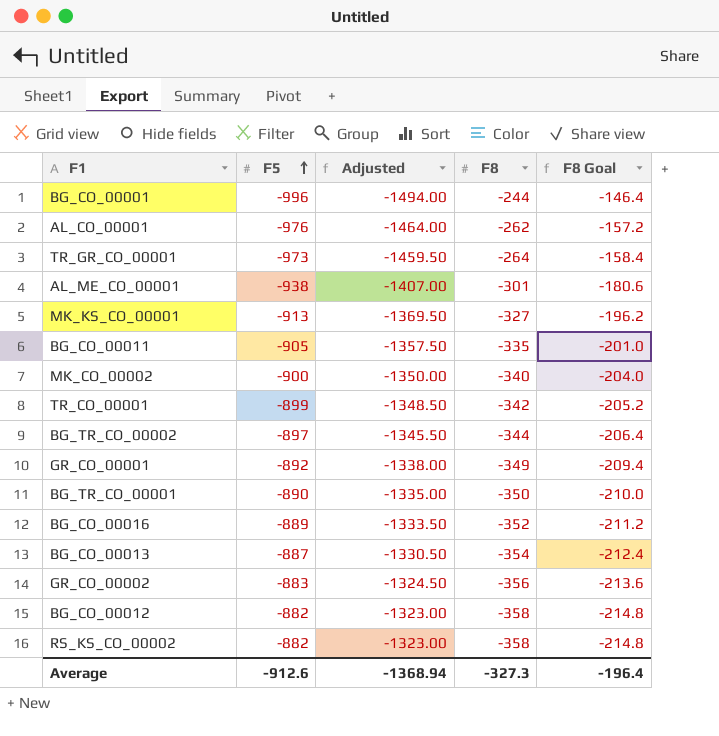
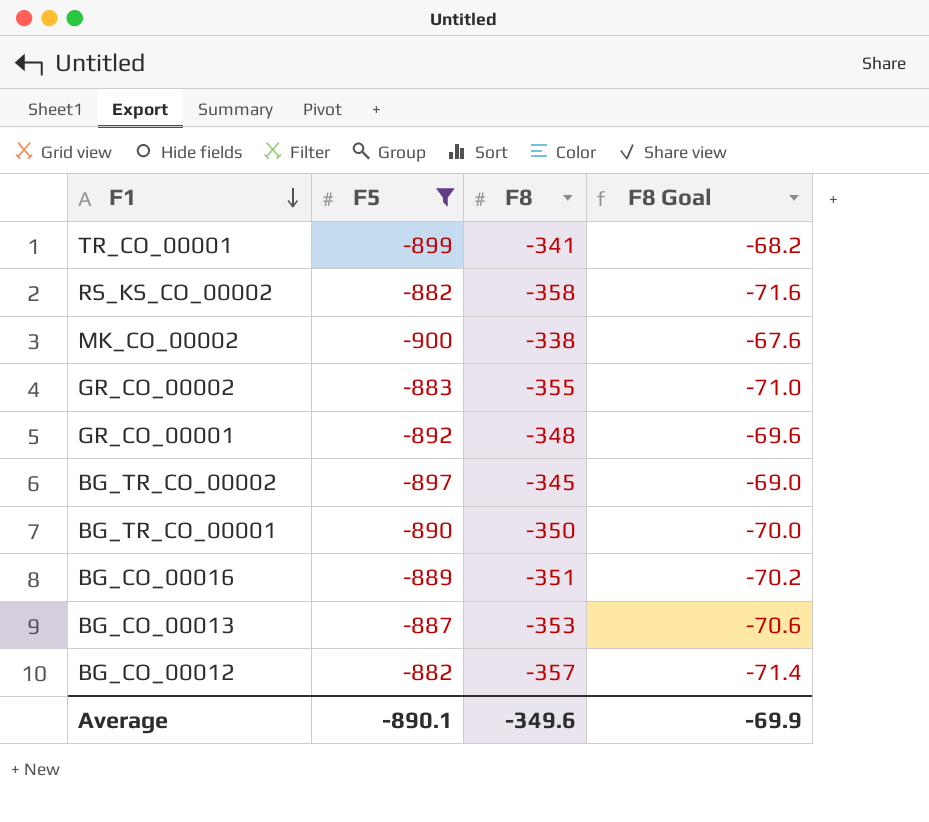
filter: none -> F5 >= -900
row order: F5 ascending -> F1 descending
column Adjusted | formula: [F5] * 1.5 -> none
column F8 Goal | formula: [F8] * 0.6 -> [F8] * 0.2
TR_CO_00001 | F8: -342 -> -341
MK_CO_00002 | F8: -340 -> -338
GR_CO_00002 | F8: -356 -> -355
GR_CO_00001 | F8: -349 -> -348
BG_TR_CO_00002 | F8: -344 -> -345
BG_CO_00016 | F8: -352 -> -351
BG_CO_00013 | F8: -354 -> -353
BG_CO_00012 | F8: -358 -> -357
Average | F5: -912.6 -> -890.1
Average | F8: -327.3 -> -349.6
Average | F8 Goal: -196.4 -> -69.9

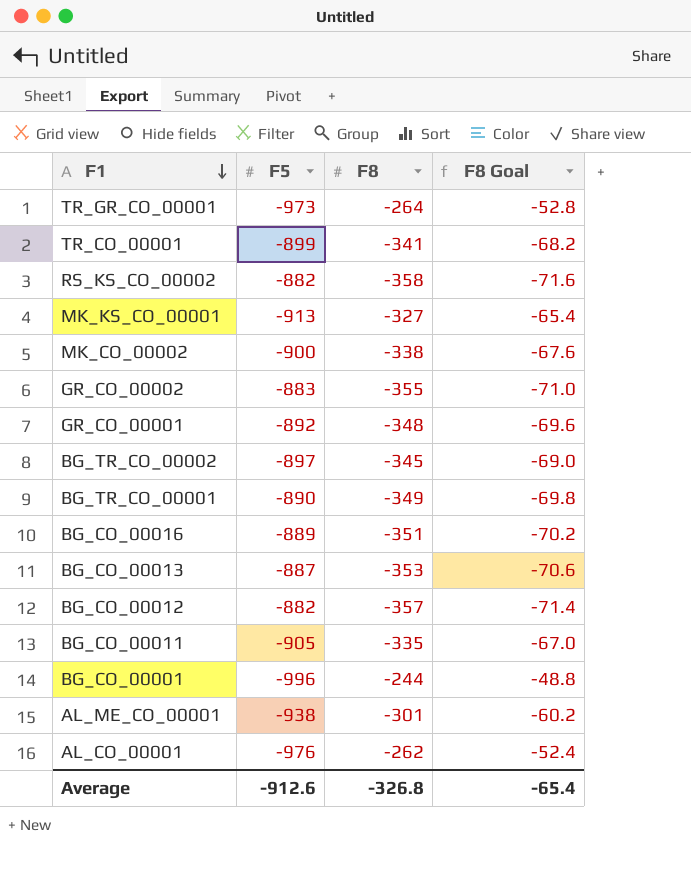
filter: F5 >= -900 -> none
BG_TR_CO_00001 | F8: -350 -> -349
BG_TR_CO_00001 | F8 Goal: -70.0 -> -69.8
Average | F5: -890.1 -> -912.6
Average | F8: -349.6 -> -326.8
Average | F8 Goal: -69.9 -> -65.4

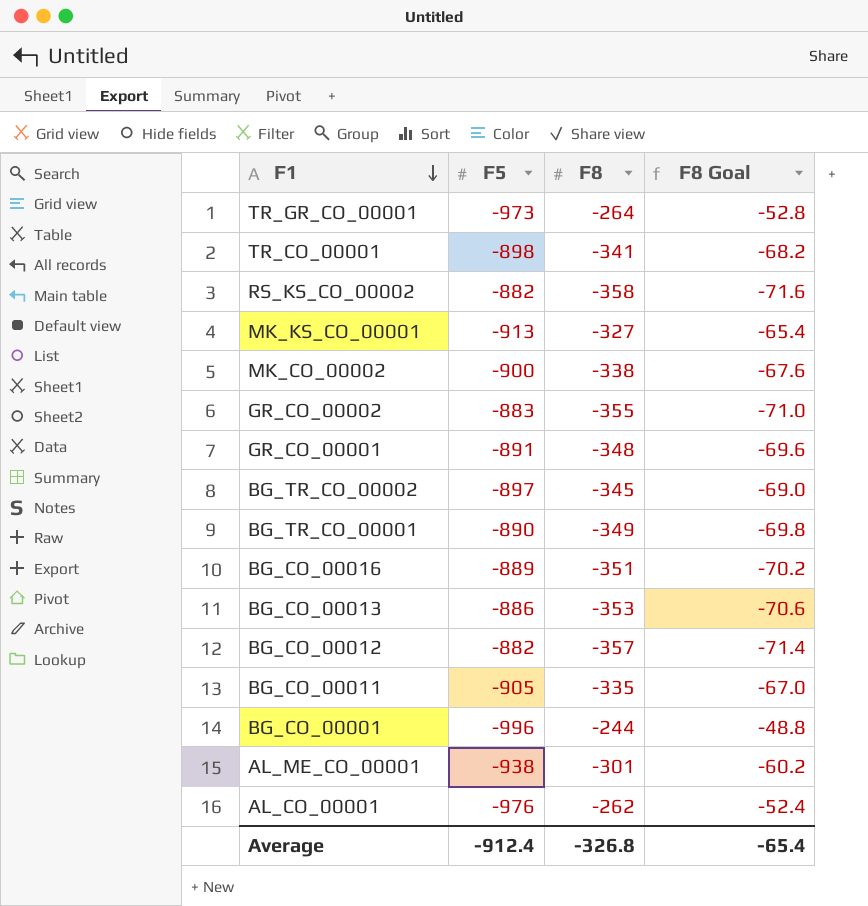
TR_CO_00001 | F5: -899 -> -898
GR_CO_00001 | F5: -892 -> -891
BG_CO_00013 | F5: -887 -> -886
Average | F5: -912.6 -> -912.4

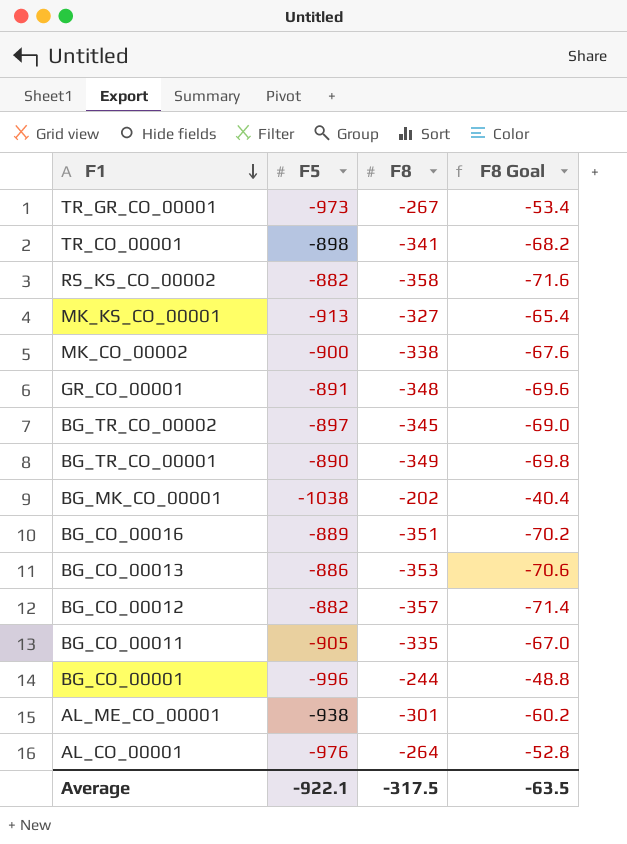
row GR_CO_00002: -883 | -355 | -71.0 -> none
TR_GR_CO_00001 | F8: -264 -> -267
TR_GR_CO_00001 | F8 Goal: -52.8 -> -53.4
row BG_MK_CO_00001: none -> -1038 | -202 | -40.4
AL_CO_00001 | F8: -262 -> -264
AL_CO_00001 | F8 Goal: -52.4 -> -52.8
Average | F5: -912.4 -> -922.1
Average | F8: -326.8 -> -317.5
Average | F8 Goal: -65.4 -> -63.5

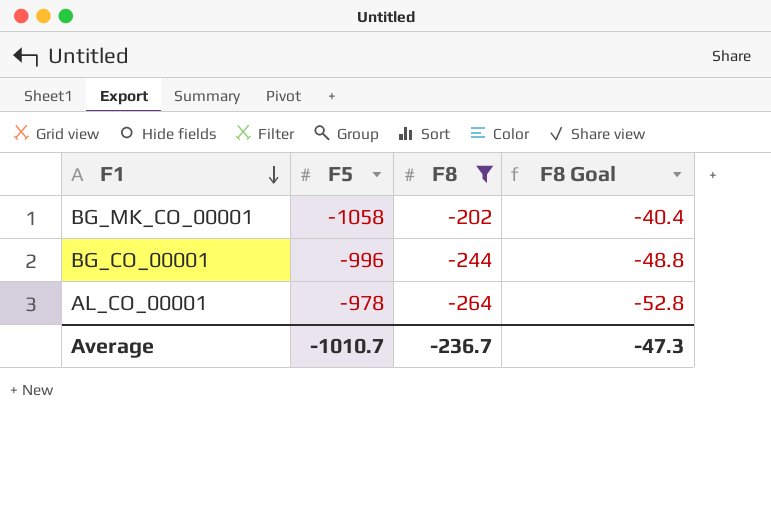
filter: none -> F8 >= -264
BG_MK_CO_00001 | F5: -1038 -> -1058
AL_CO_00001 | F5: -976 -> -978
Average | F5: -922.1 -> -1010.7
Average | F8: -317.5 -> -236.7
Average | F8 Goal: -63.5 -> -47.3

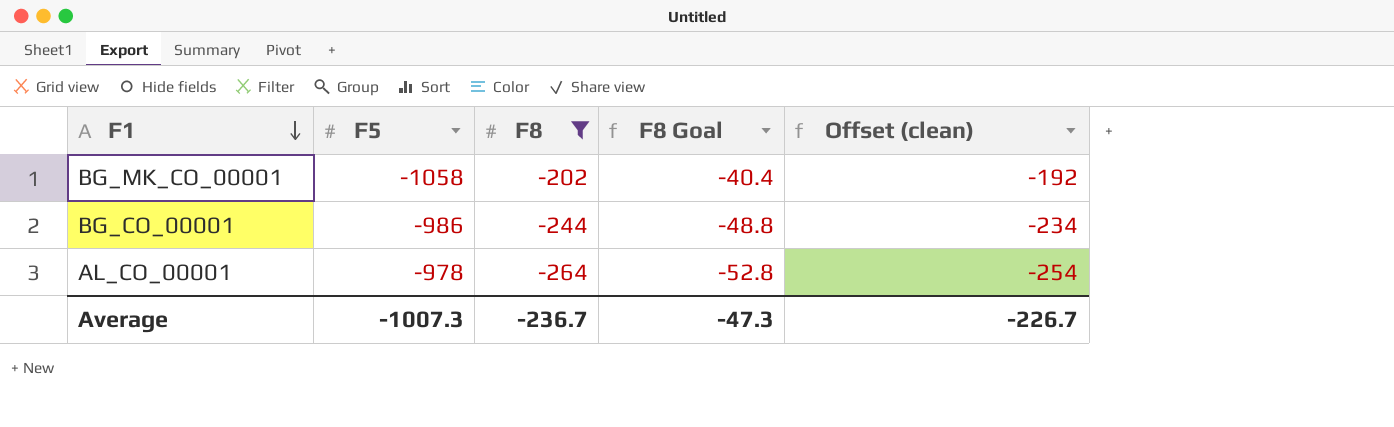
column Offset (clean) | formula: none -> [F8] + 10
BG_CO_00001 | F5: -996 -> -986
Average | F5: -1010.7 -> -1007.3

